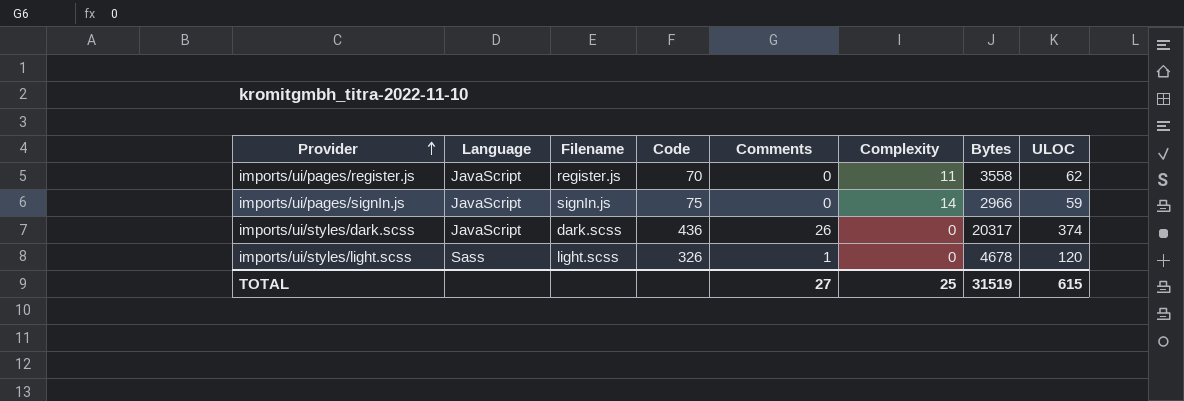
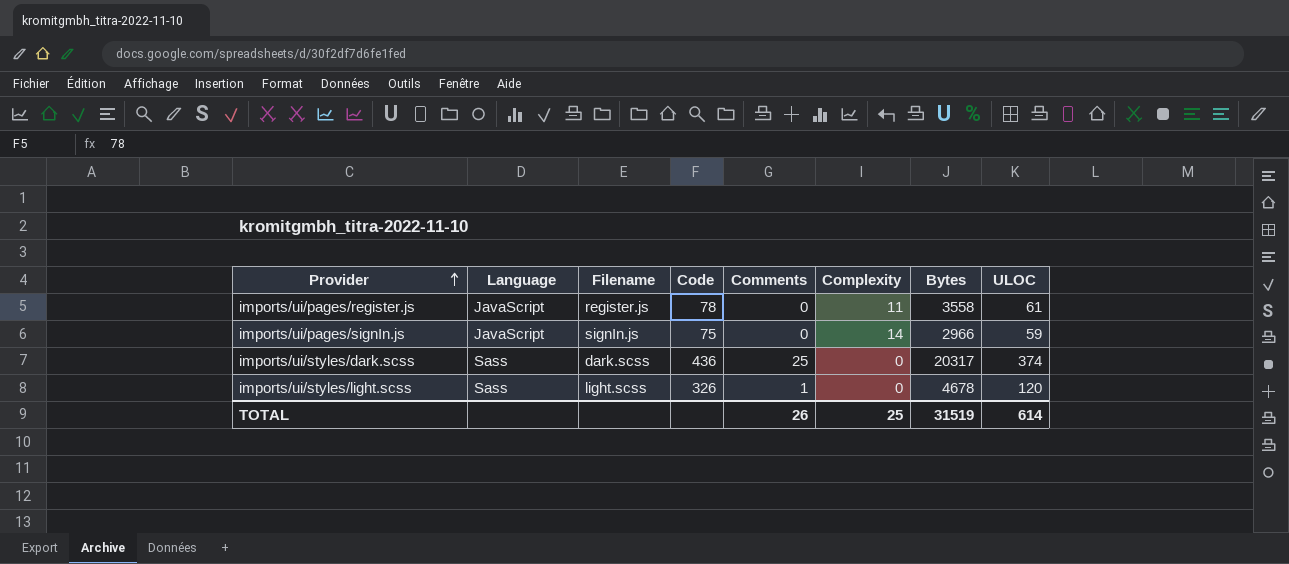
imports/ui/pages/register.js | Code: 70 -> 78
imports/ui/pages/register.js | ULOC: 62 -> 61
imports/ui/styles/dark.scss | Language: JavaScript -> Sass
imports/ui/styles/dark.scss | Comments: 26 -> 25
TOTAL | Comments: 27 -> 26
TOTAL | ULOC: 615 -> 614

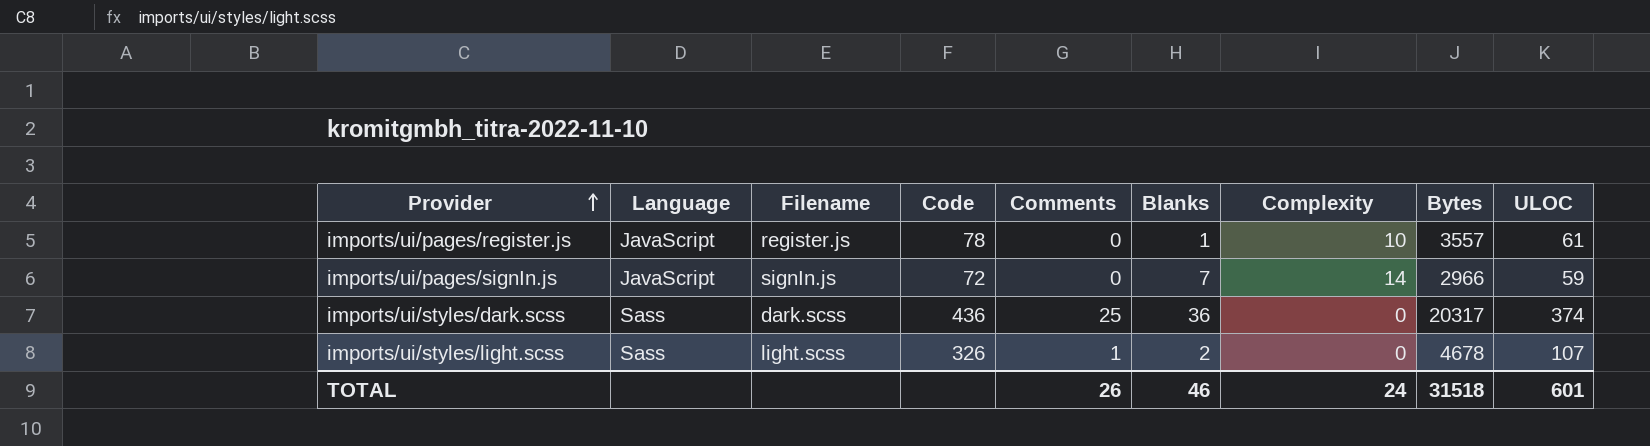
column Blanks | position: none -> 6
imports/ui/pages/register.js | Complexity: 11 -> 10
imports/ui/pages/register.js | Bytes: 3558 -> 3557
imports/ui/pages/signIn.js | Code: 75 -> 72
imports/ui/styles/light.scss | ULOC: 120 -> 107
TOTAL | Complexity: 25 -> 24
TOTAL | Bytes: 31519 -> 31518
TOTAL | ULOC: 614 -> 601

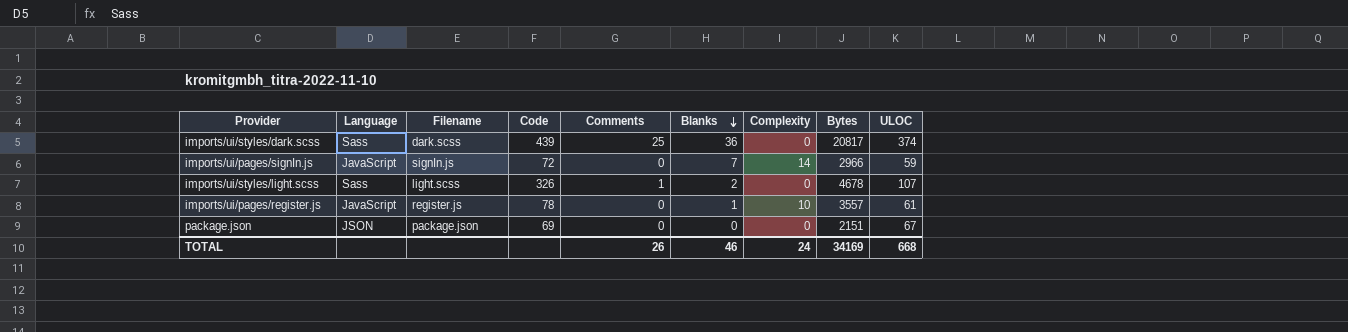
row order: Provider ascending -> Blanks descending
imports/ui/styles/dark.scss | Code: 436 -> 439
imports/ui/styles/dark.scss | Bytes: 20317 -> 20817
row package.json: none -> JSON | package.json | 69 | 0 | 0 | 0 | 2151 | 67
TOTAL | Bytes: 31518 -> 34169
TOTAL | ULOC: 601 -> 668

